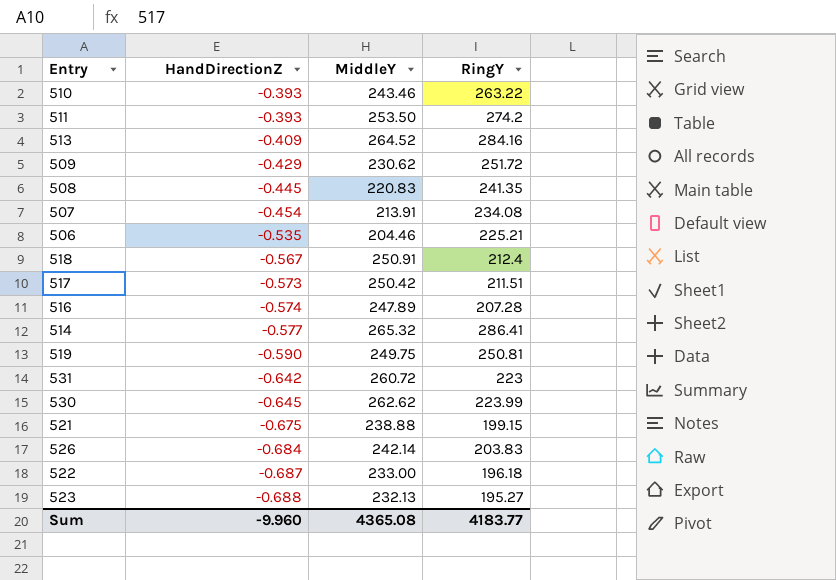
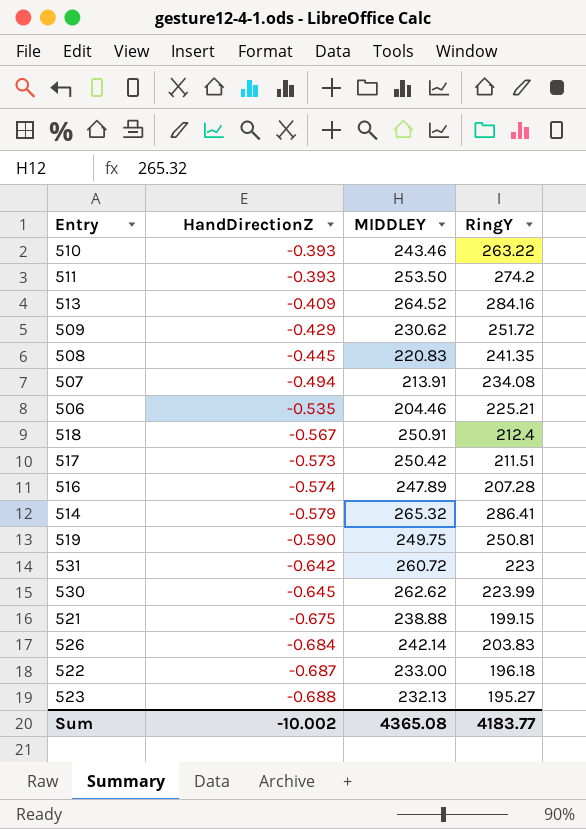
column name: MiddleY -> MIDDLEY
507 | HandDirectionZ: -0.454 -> -0.494
514 | HandDirectionZ: -0.577 -> -0.579
Sum | HandDirectionZ: -9.960 -> -10.002

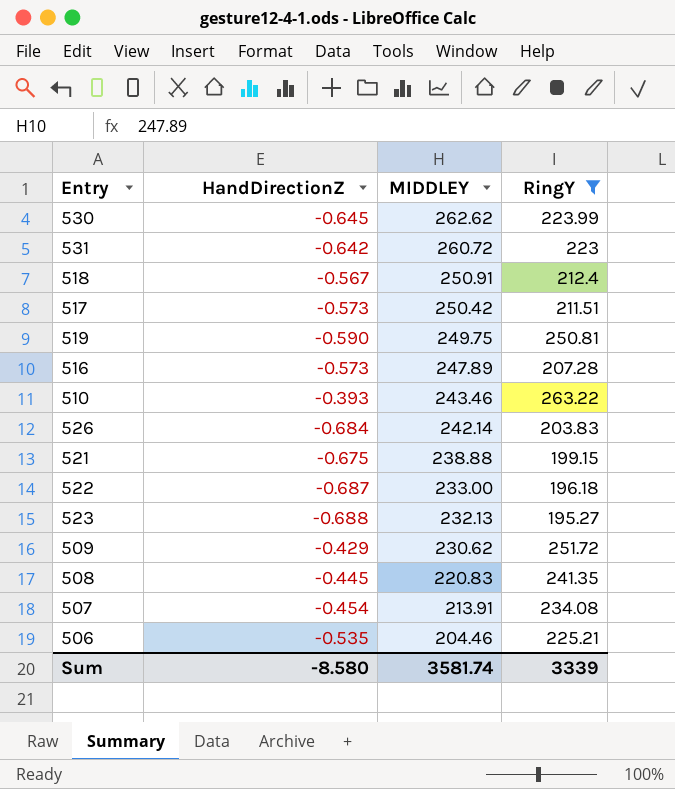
filter: none -> RingY <= 263.22
row order: HandDirectionZ descending -> MIDDLEY descending
516 | HandDirectionZ: -0.574 -> -0.573
507 | HandDirectionZ: -0.494 -> -0.454
Sum | HandDirectionZ: -10.002 -> -8.580
Sum | MIDDLEY: 4365.08 -> 3581.74
Sum | RingY: 4183.77 -> 3339

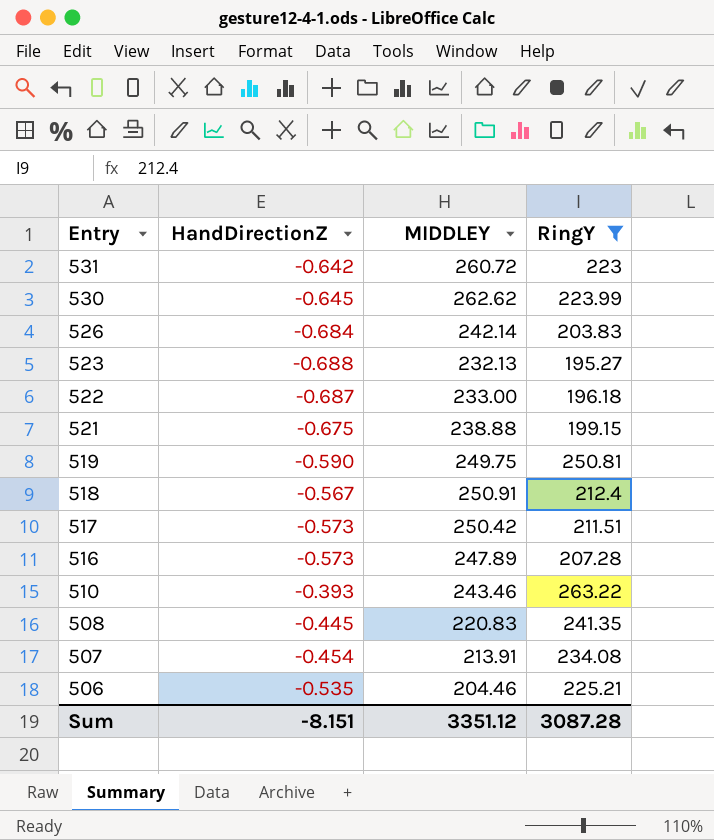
row order: MIDDLEY descending -> Entry descending
row 509: -0.429 | 230.62 | 251.72 -> none
Sum | HandDirectionZ: -8.580 -> -8.151
Sum | MIDDLEY: 3581.74 -> 3351.12
Sum | RingY: 3339 -> 3087.28

